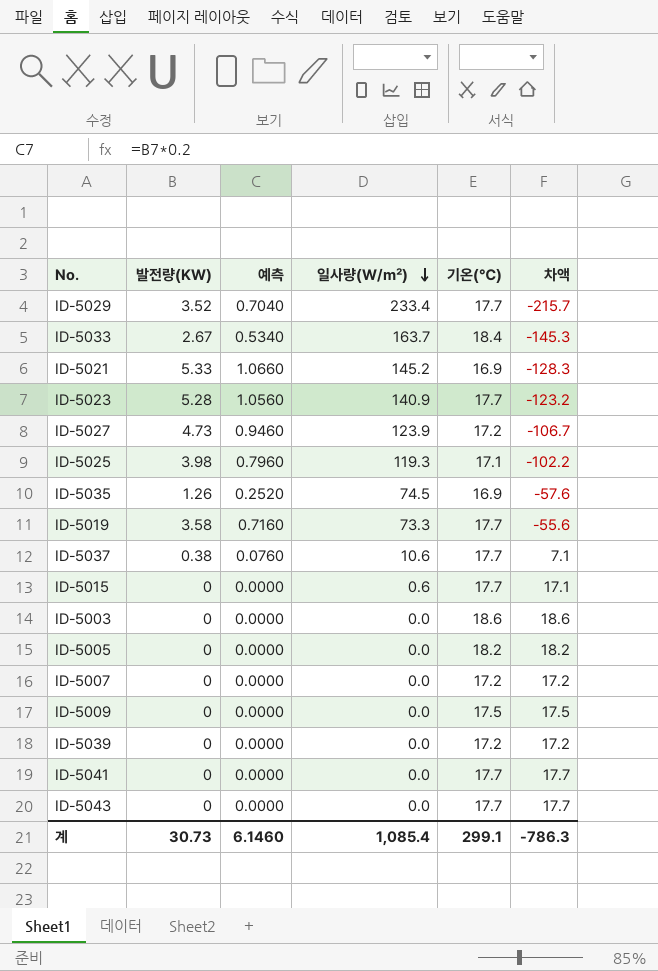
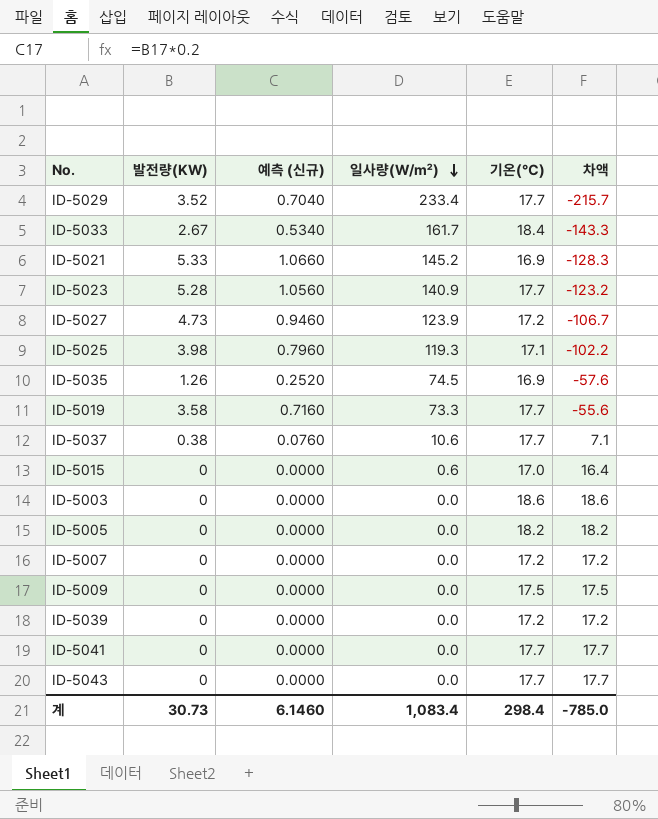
column name: 예측 -> 예측 (신규)
ID-5033 | 일사량(W/㎡): 163.7 -> 161.7
ID-5033 | 차액: -145.3 -> -143.3
ID-5015 | 기온(℃): 17.7 -> 17.0
ID-5015 | 차액: 17.1 -> 16.4
계 | 일사량(W/㎡): 1,085.4 -> 1,083.4
계 | 기온(℃): 299.1 -> 298.4
계 | 차액: -786.3 -> -785.0

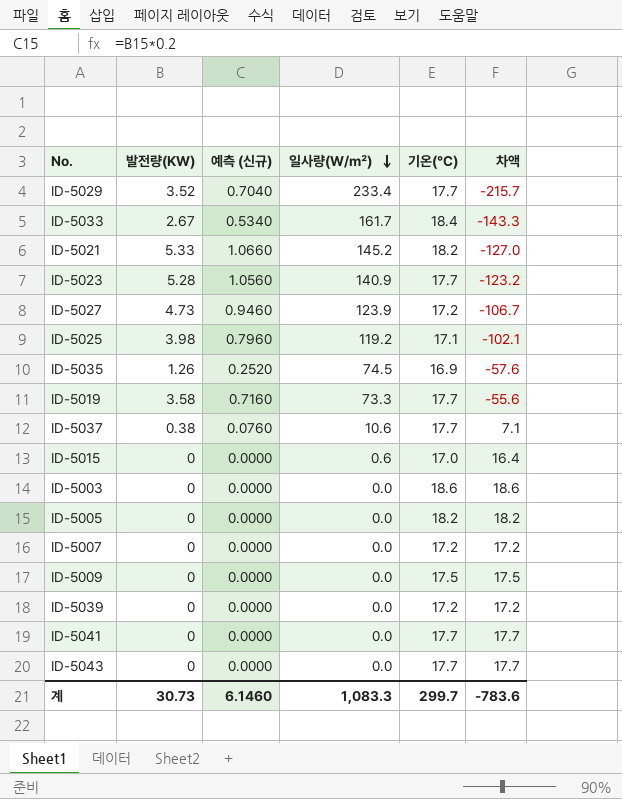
ID-5021 | 기온(℃): 16.9 -> 18.2
ID-5021 | 차액: -128.3 -> -127.0
ID-5025 | 일사량(W/㎡): 119.3 -> 119.2
ID-5025 | 차액: -102.2 -> -102.1
계 | 일사량(W/㎡): 1,083.4 -> 1,083.3
계 | 기온(℃): 298.4 -> 299.7
계 | 차액: -785.0 -> -783.6

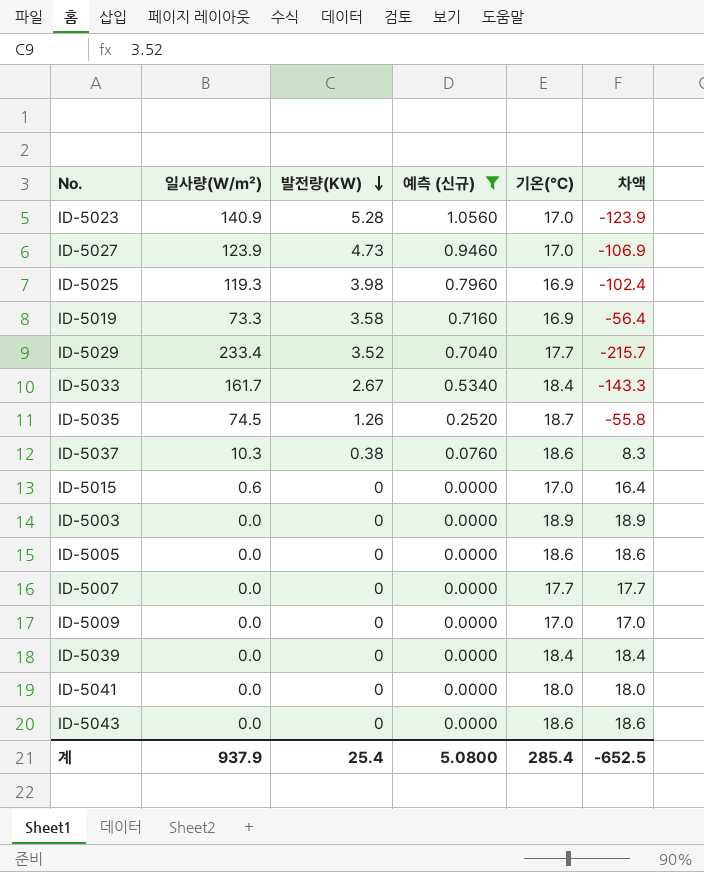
filter: none -> 예측 (신규) != 1.0660
row order: 일사량(W/㎡) descending -> 발전량(KW) descending
column 일사량(W/㎡) | position: 4 -> 2
ID-5023 | 기온(℃): 17.7 -> 17.0
ID-5023 | 차액: -123.2 -> -123.9
ID-5027 | 기온(℃): 17.2 -> 17.0
ID-5027 | 차액: -106.7 -> -106.9
ID-5025 | 일사량(W/㎡): 119.2 -> 119.3
ID-5025 | 기온(℃): 17.1 -> 16.9
ID-5025 | 차액: -102.1 -> -102.4
ID-5019 | 기온(℃): 17.7 -> 16.9
ID-5019 | 차액: -55.6 -> -56.4
ID-5035 | 기온(℃): 16.9 -> 18.7
ID-5035 | 차액: -57.6 -> -55.8
ID-5037 | 일사량(W/㎡): 10.6 -> 10.3
ID-5037 | 기온(℃): 17.7 -> 18.6
ID-5037 | 차액: 7.1 -> 8.3
ID-5003 | 기온(℃): 18.6 -> 18.9
ID-5003 | 차액: 18.6 -> 18.9
ID-5005 | 기온(℃): 18.2 -> 18.6
ID-5005 | 차액: 18.2 -> 18.6
ID-5007 | 기온(℃): 17.2 -> 17.7
ID-5007 | 차액: 17.2 -> 17.7
ID-5009 | 기온(℃): 17.5 -> 17.0
ID-5009 | 차액: 17.5 -> 17.0
ID-5039 | 기온(℃): 17.2 -> 18.4
ID-5039 | 차액: 17.2 -> 18.4
ID-5041 | 기온(℃): 17.7 -> 18.0
ID-5041 | 차액: 17.7 -> 18.0
ID-5043 | 기온(℃): 17.7 -> 18.6
ID-5043 | 차액: 17.7 -> 18.6
계 | 일사량(W/㎡): 1,083.3 -> 937.9
계 | 발전량(KW): 30.73 -> 25.4
계 | 예측 (신규): 6.1460 -> 5.0800
계 | 기온(℃): 299.7 -> 285.4
계 | 차액: -783.6 -> -652.5

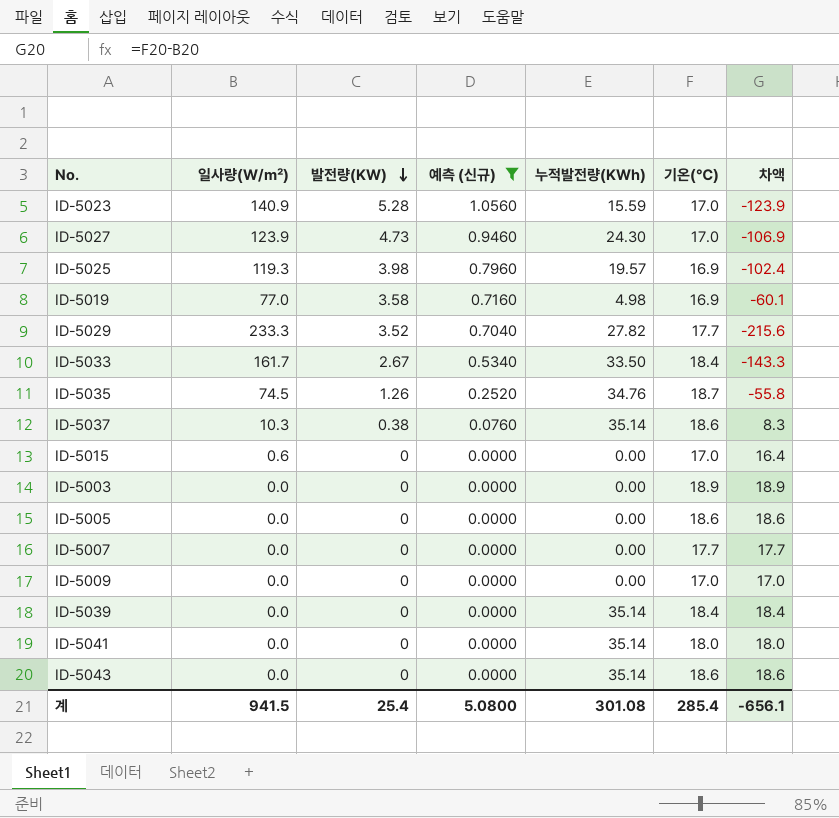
column 누적발전량(KWh) | position: none -> 5
ID-5019 | 일사량(W/㎡): 73.3 -> 77.0
ID-5019 | 차액: -56.4 -> -60.1
ID-5029 | 일사량(W/㎡): 233.4 -> 233.3
ID-5029 | 차액: -215.7 -> -215.6
계 | 일사량(W/㎡): 937.9 -> 941.5
계 | 차액: -652.5 -> -656.1

